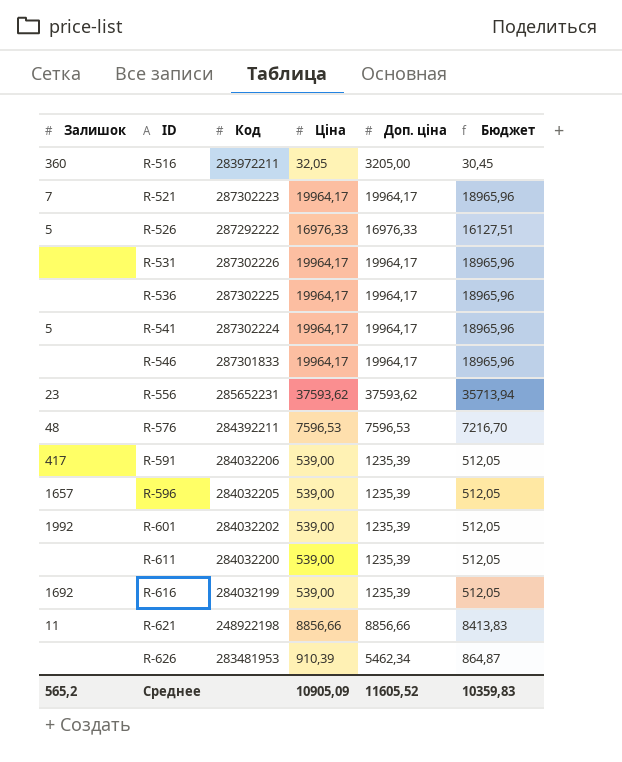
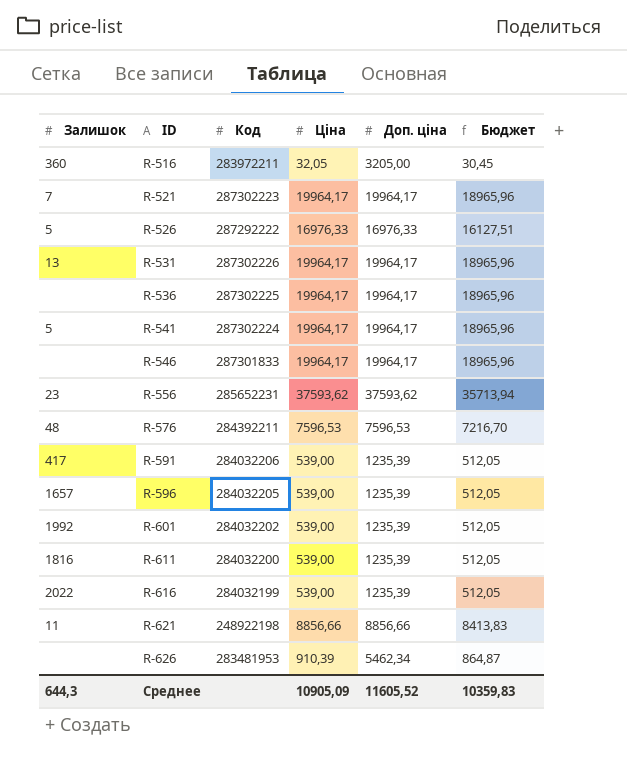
R-531 | Залишок: none -> 13
R-611 | Залишок: none -> 1816
R-616 | Залишок: 1692 -> 2022
Среднее | Залишок: 565,2 -> 644,3

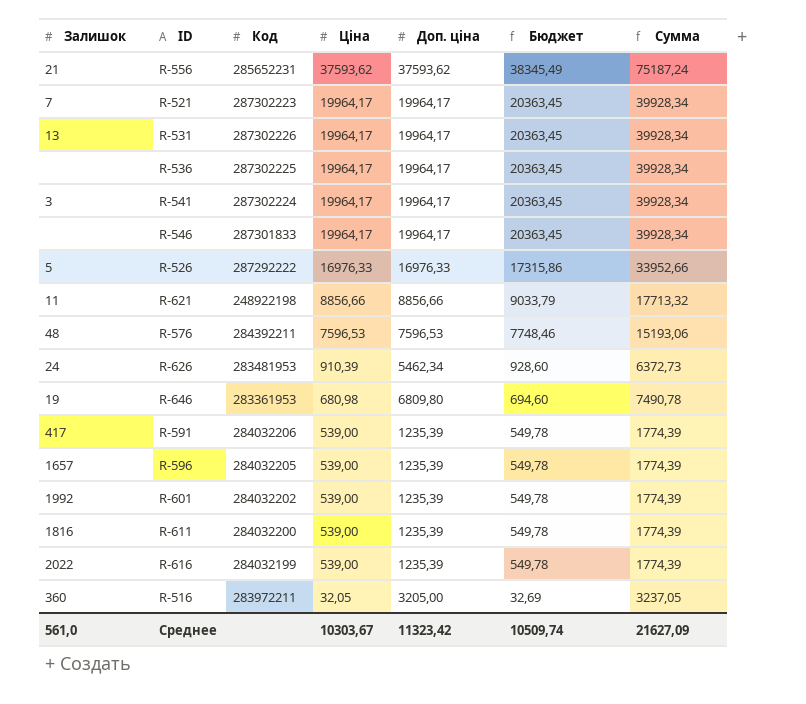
row order: ID ascending -> Ціна descending
column Бюджет | formula: [Ціна] * 0,95 -> [Ціна] * 1,02
column Сумма | formula: none -> [Ціна] + [Доп. ціна]
R-556 | Залишок: 23 -> 21
R-541 | Залишок: 5 -> 3
R-626 | Залишок: none -> 24
row R-646: none -> 19 | 283361953 | 680,98 | 6809,80 | 694,60 | 7490,78
Среднее | Залишок: 644,3 -> 561,0
Среднее | Ціна: 10905,09 -> 10303,67
Среднее | Доп. ціна: 11605,52 -> 11323,42
Среднее | Бюджет: 10359,83 -> 10509,74

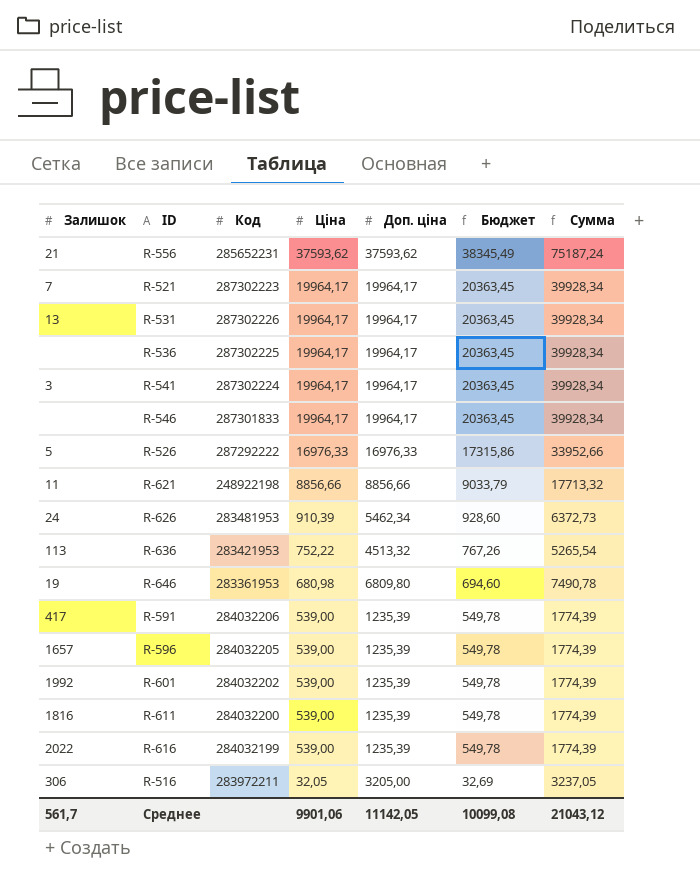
row R-576: 48 | 284392211 | 7596,53 | 7596,53 | 7748,46 | 15193,06 -> none
row R-636: none -> 113 | 283421953 | 752,22 | 4513,32 | 767,26 | 5265,54
R-516 | Залишок: 360 -> 306
Среднее | Залишок: 561,0 -> 561,7
Среднее | Ціна: 10303,67 -> 9901,06
Среднее | Доп. ціна: 11323,42 -> 11142,05
Среднее | Бюджет: 10509,74 -> 10099,08
Среднее | Сумма: 21627,09 -> 21043,12

